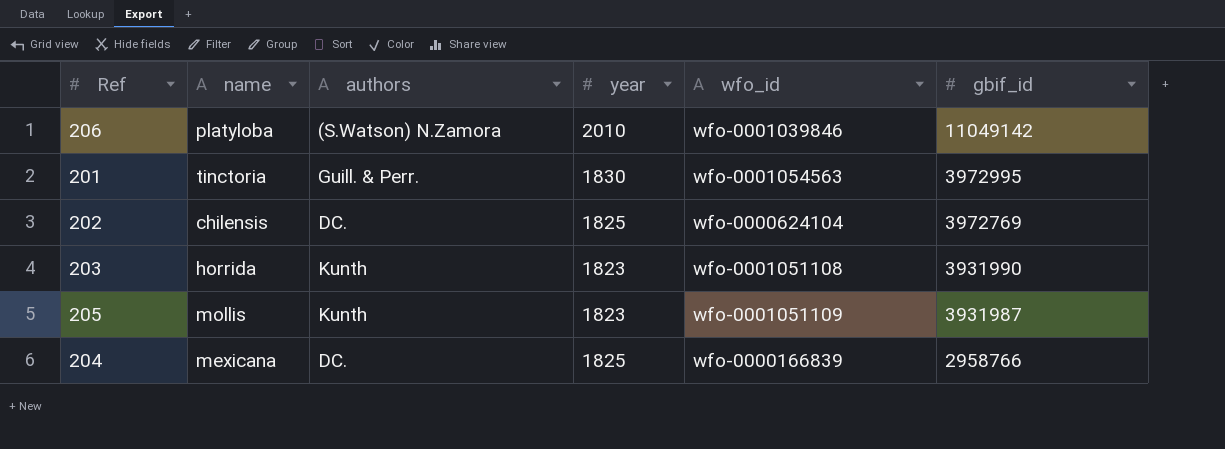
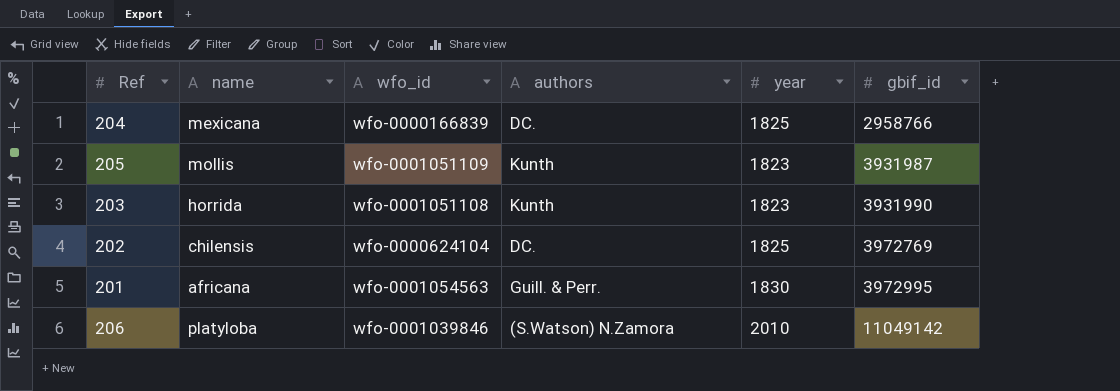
row order: gbif_id descending -> gbif_id ascending
column wfo_id | position: 5 -> 3
201 | name: tinctoria -> africana

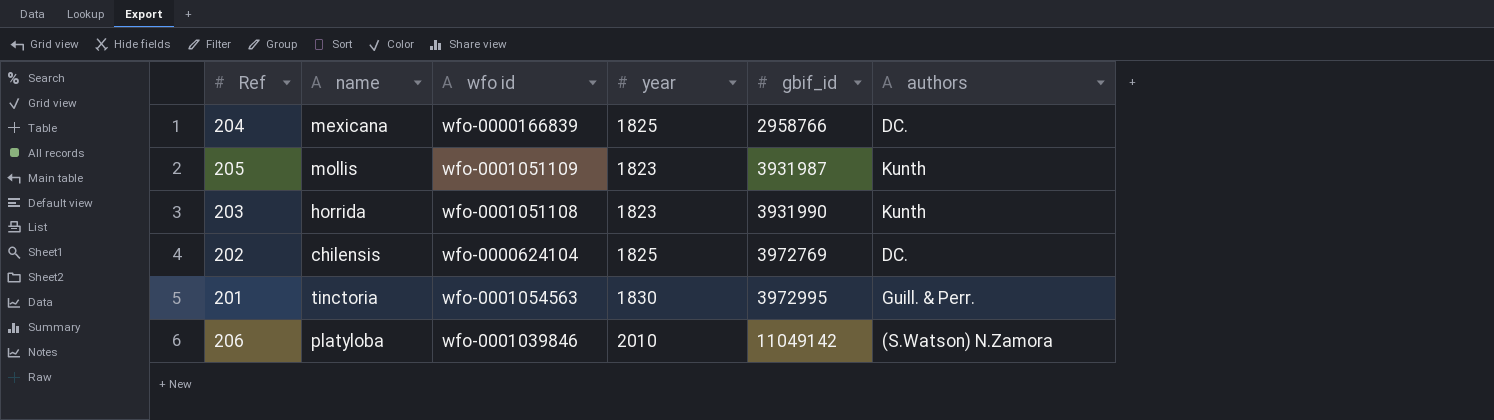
column name: wfo_id -> wfo id
column authors | position: 4 -> 6
201 | name: africana -> tinctoria

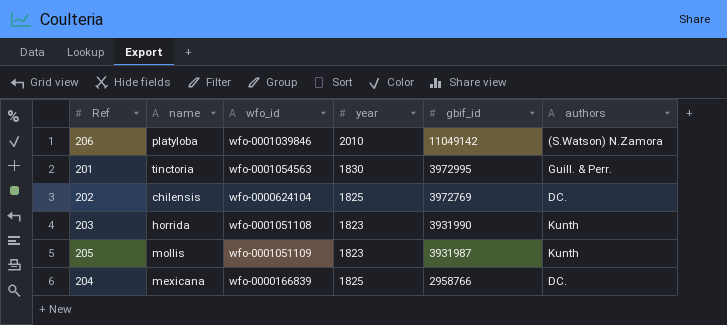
row order: gbif_id ascending -> gbif_id descending
column name: wfo id -> wfo_id

